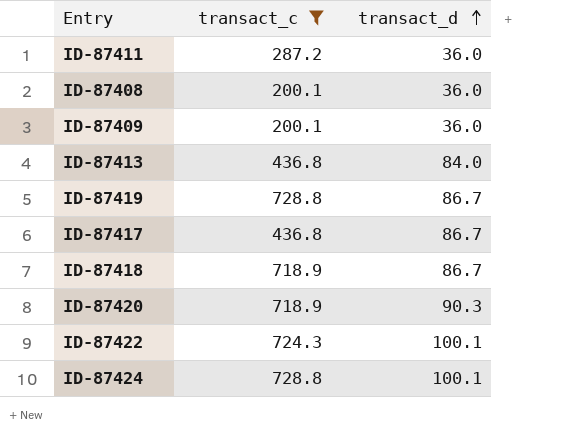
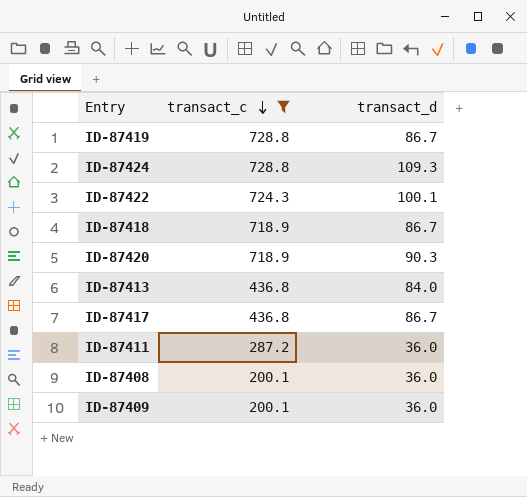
row order: transact_d ascending -> transact_c descending
ID-87424 | transact_d: 100.1 -> 109.3

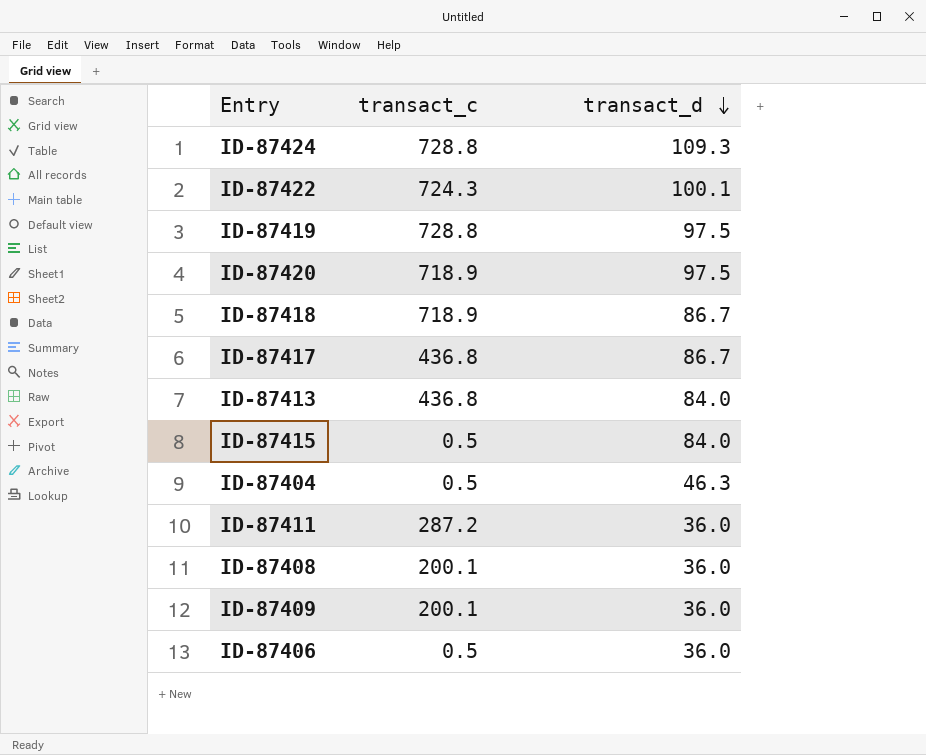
filter: transact_c != 0.5 -> none
row order: transact_c descending -> transact_d descending
ID-87419 | transact_d: 86.7 -> 97.5
ID-87420 | transact_d: 90.3 -> 97.5

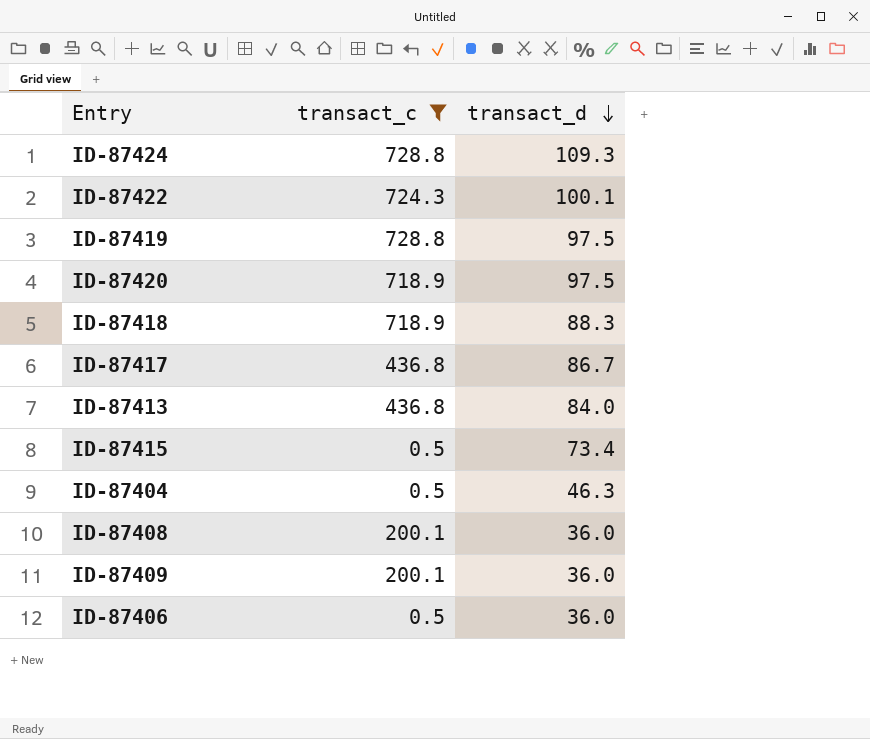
filter: none -> transact_c != 287.2
ID-87418 | transact_d: 86.7 -> 88.3
ID-87415 | transact_d: 84.0 -> 73.4

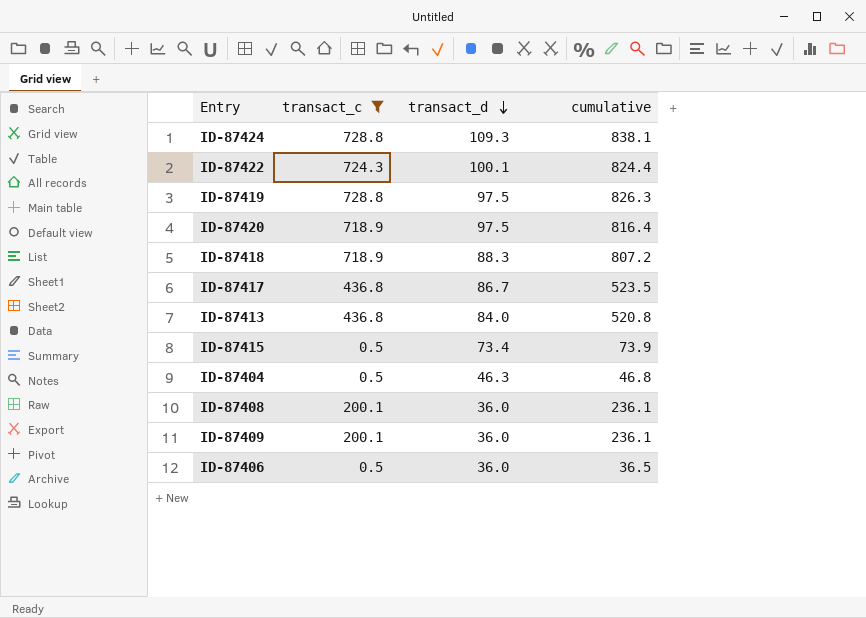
column cumulative | formula: none -> [transact_c] + [transact_d]

